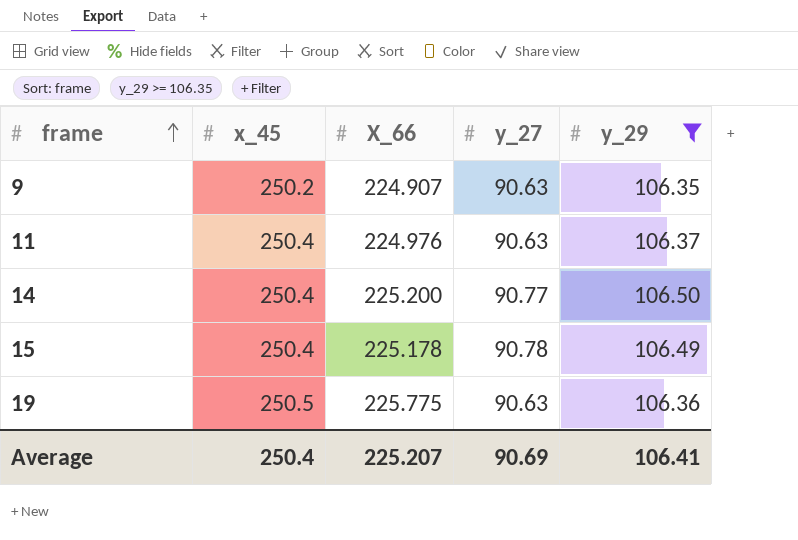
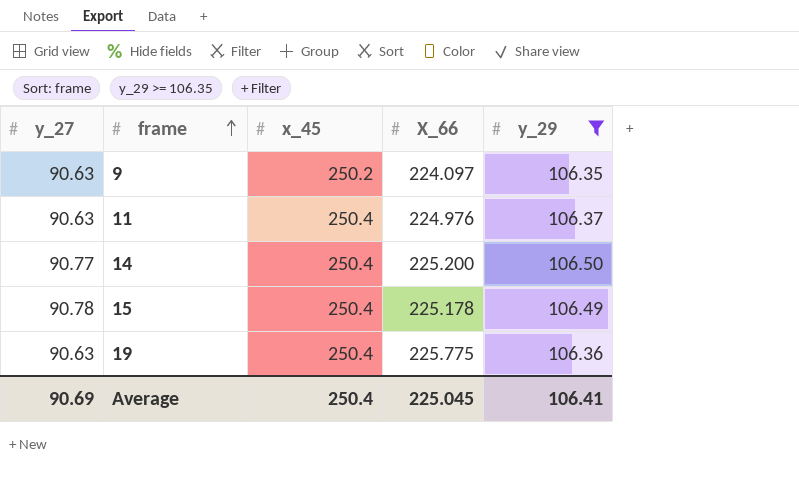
column y_27 | position: 4 -> 1
9 | X_66: 224.907 -> 224.097
19 | x_45: 250.5 -> 250.4
Average | X_66: 225.207 -> 225.045

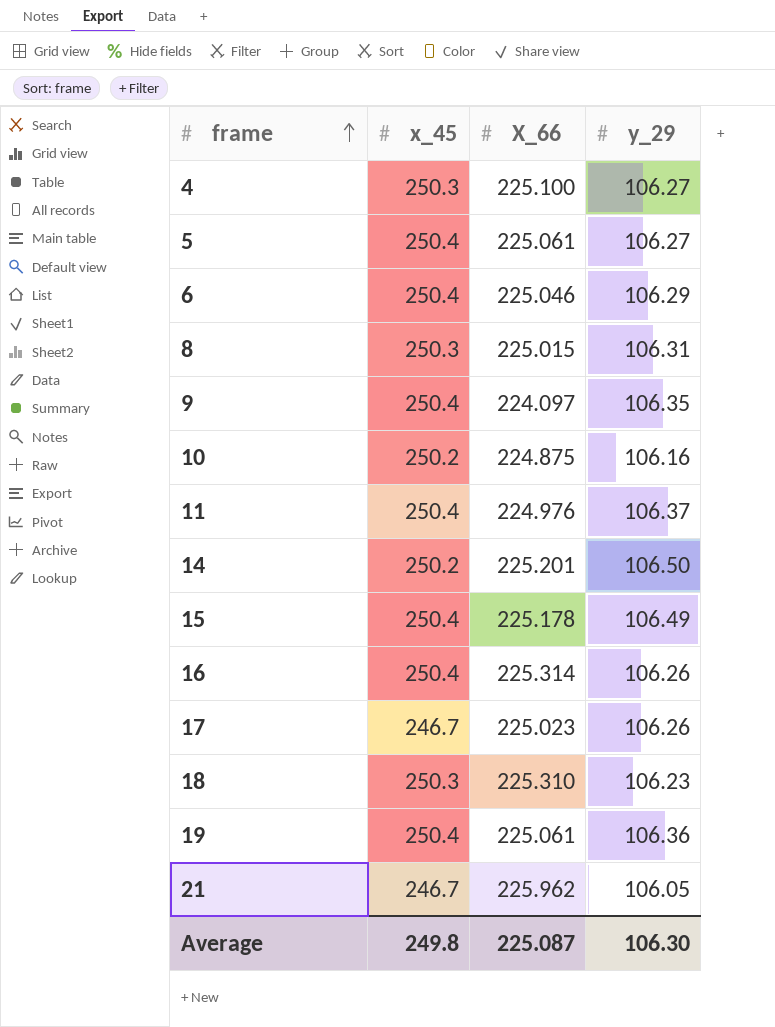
filter: y_29 >= 106.35 -> none
column y_27 | position: 1 -> none
9 | x_45: 250.2 -> 250.4
14 | x_45: 250.4 -> 250.2
14 | X_66: 225.200 -> 225.201
19 | X_66: 225.775 -> 225.061
Average | x_45: 250.4 -> 249.8
Average | X_66: 225.045 -> 225.087
Average | y_29: 106.41 -> 106.30

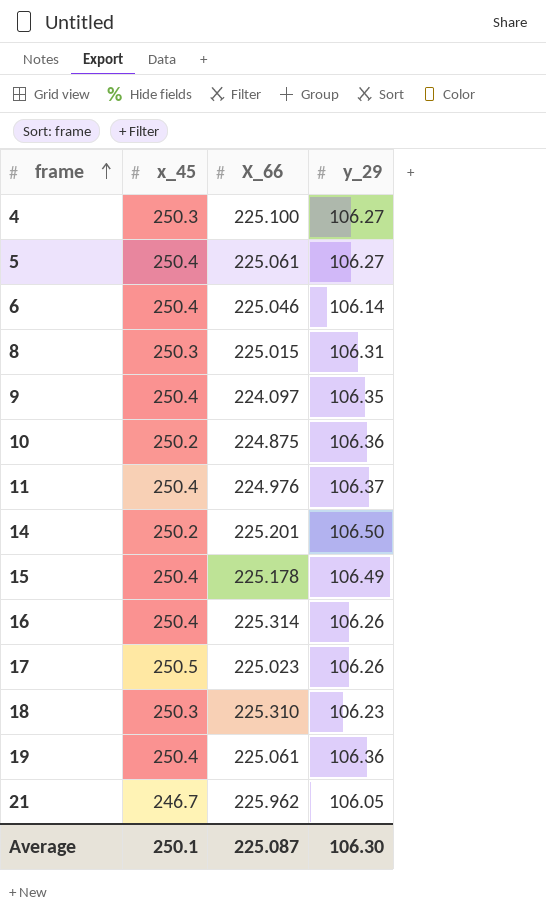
6 | y_29: 106.29 -> 106.14
10 | y_29: 106.16 -> 106.36
17 | x_45: 246.7 -> 250.5
Average | x_45: 249.8 -> 250.1

